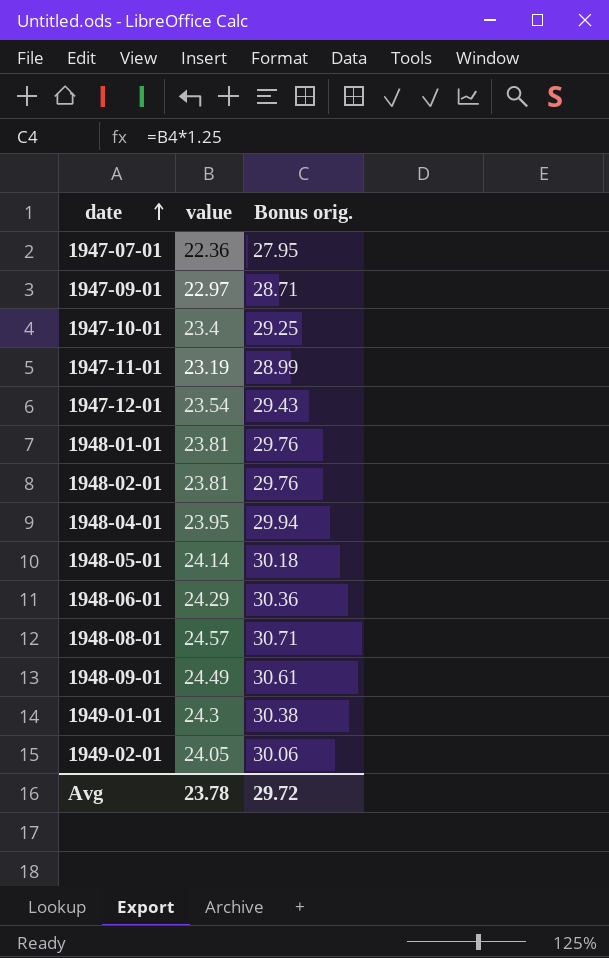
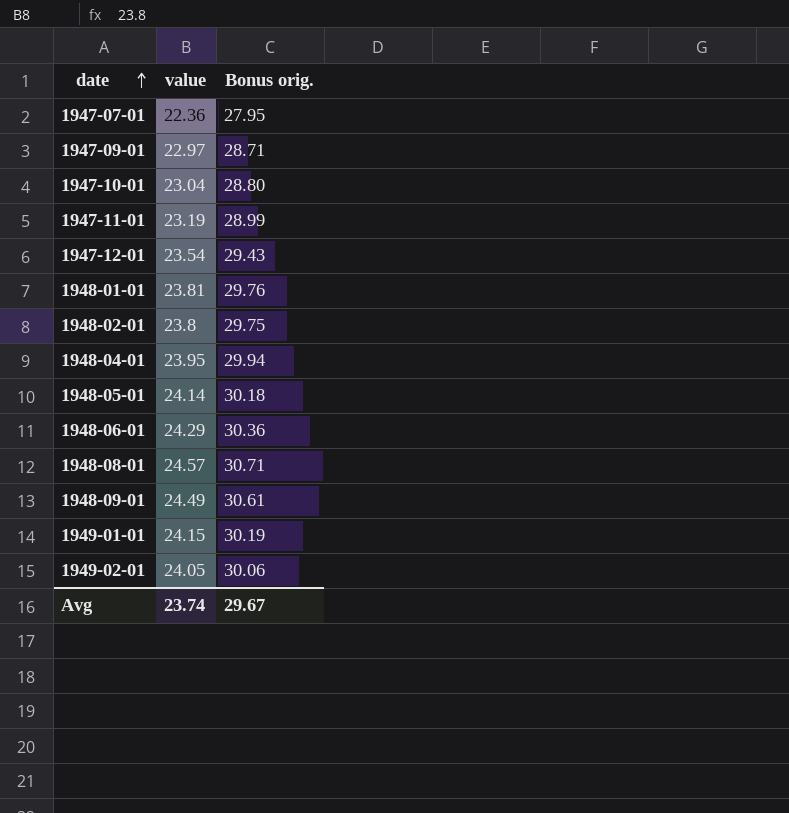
1947-10-01 | value: 23.4 -> 23.04
1947-10-01 | Bonus orig.: 29.25 -> 28.80
1948-02-01 | value: 23.81 -> 23.8
1948-02-01 | Bonus orig.: 29.76 -> 29.75
1949-01-01 | value: 24.3 -> 24.15
1949-01-01 | Bonus orig.: 30.38 -> 30.19
Avg | value: 23.78 -> 23.74
Avg | Bonus orig.: 29.72 -> 29.67

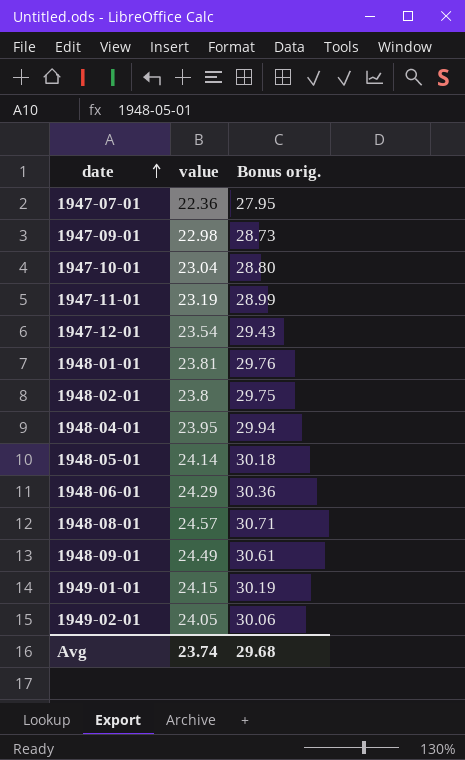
1947-09-01 | value: 22.97 -> 22.98
1947-09-01 | Bonus orig.: 28.71 -> 28.73
Avg | Bonus orig.: 29.67 -> 29.68

